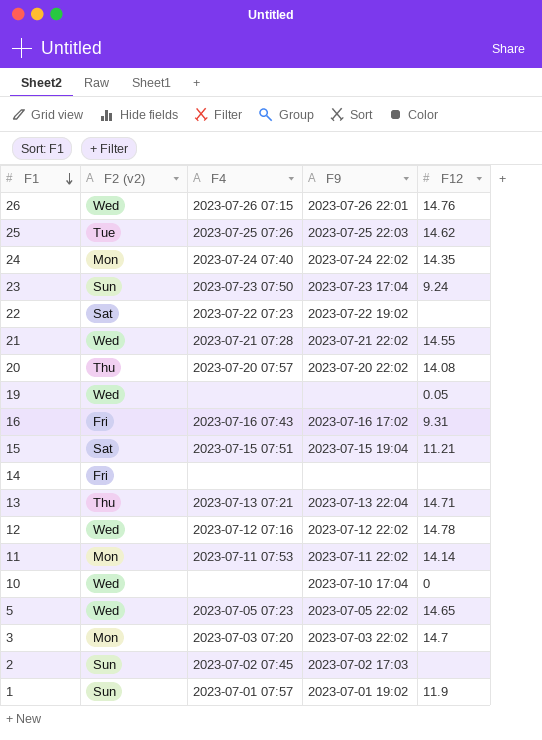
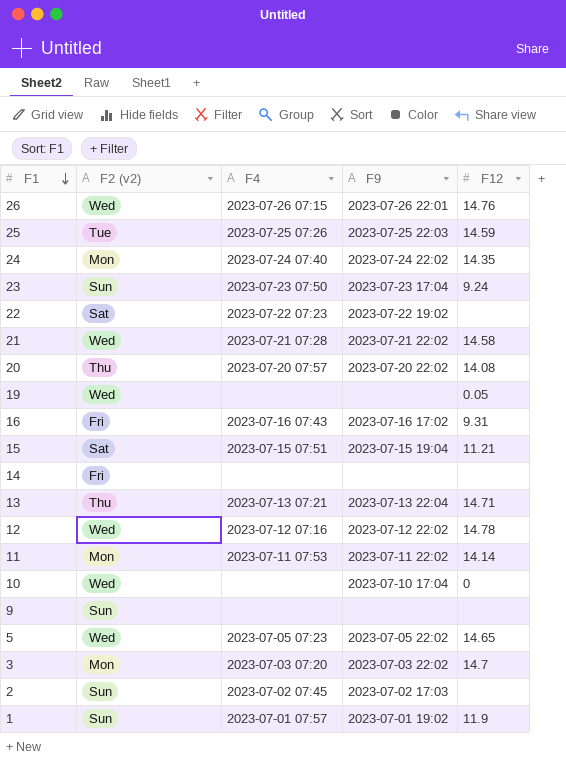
25 | F12: 14.62 -> 14.59
21 | F12: 14.55 -> 14.58
row 9: none -> Sun | none | none | none

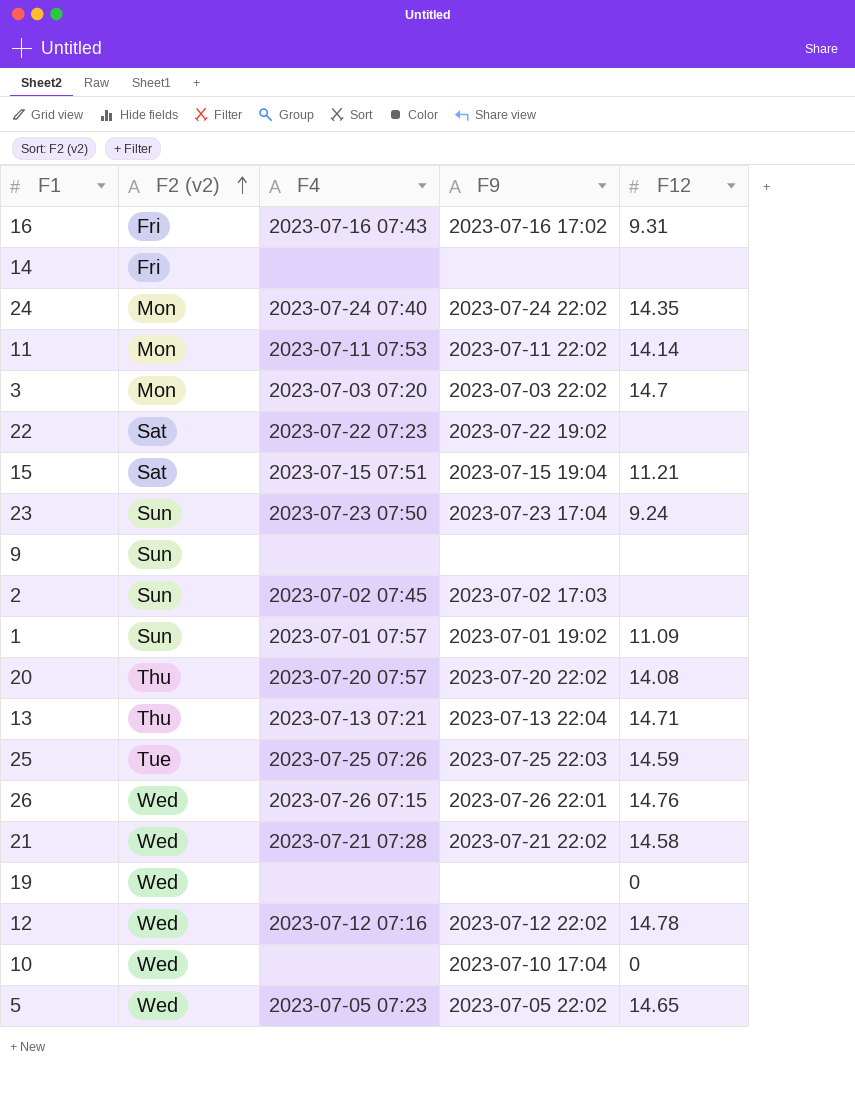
row order: F1 descending -> F2 (v2) ascending
1 | F12: 11.9 -> 11.09
19 | F12: 0.05 -> 0

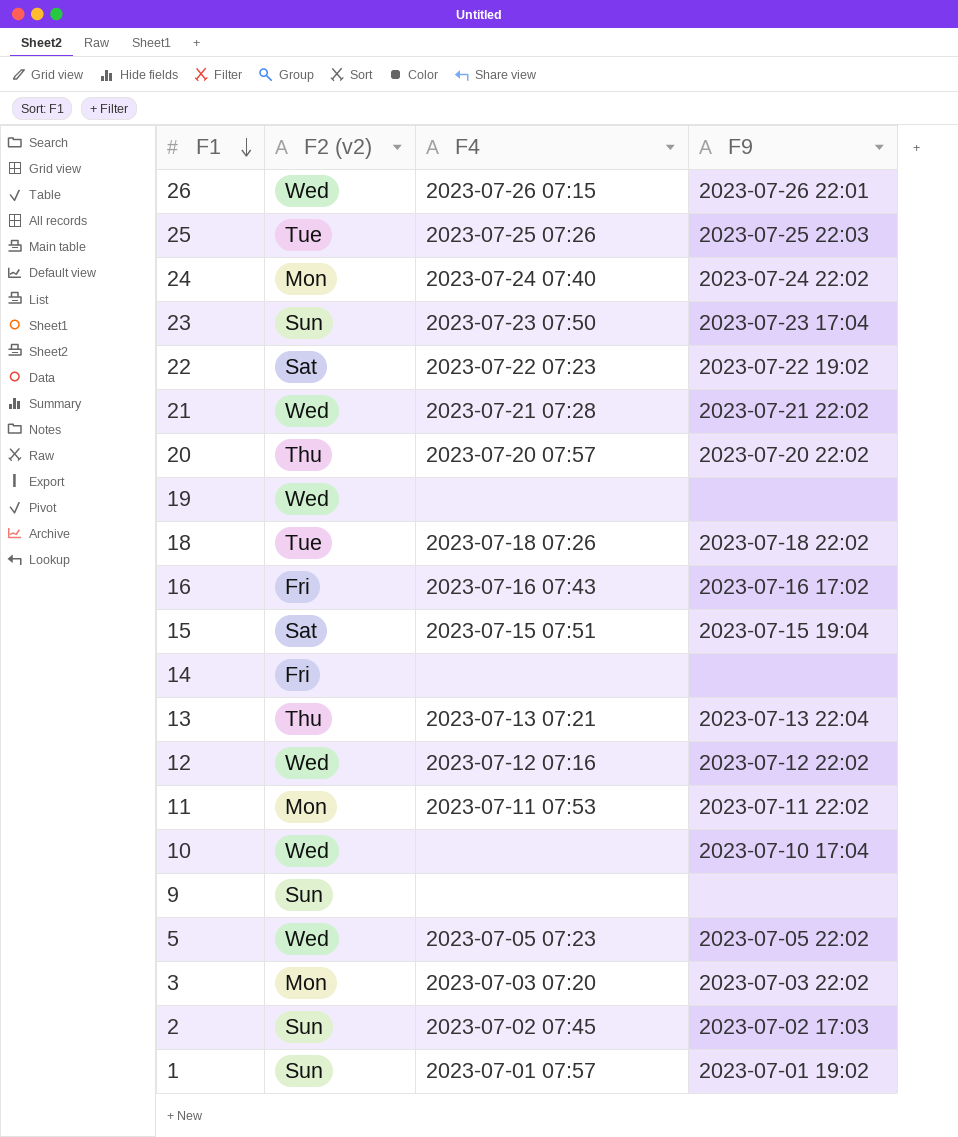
row order: F2 (v2) ascending -> F1 descending
column F12 | position: 5 -> none
row 18: none -> Tue | 2023-07-18 07:26 | 2023-07-18 22:02

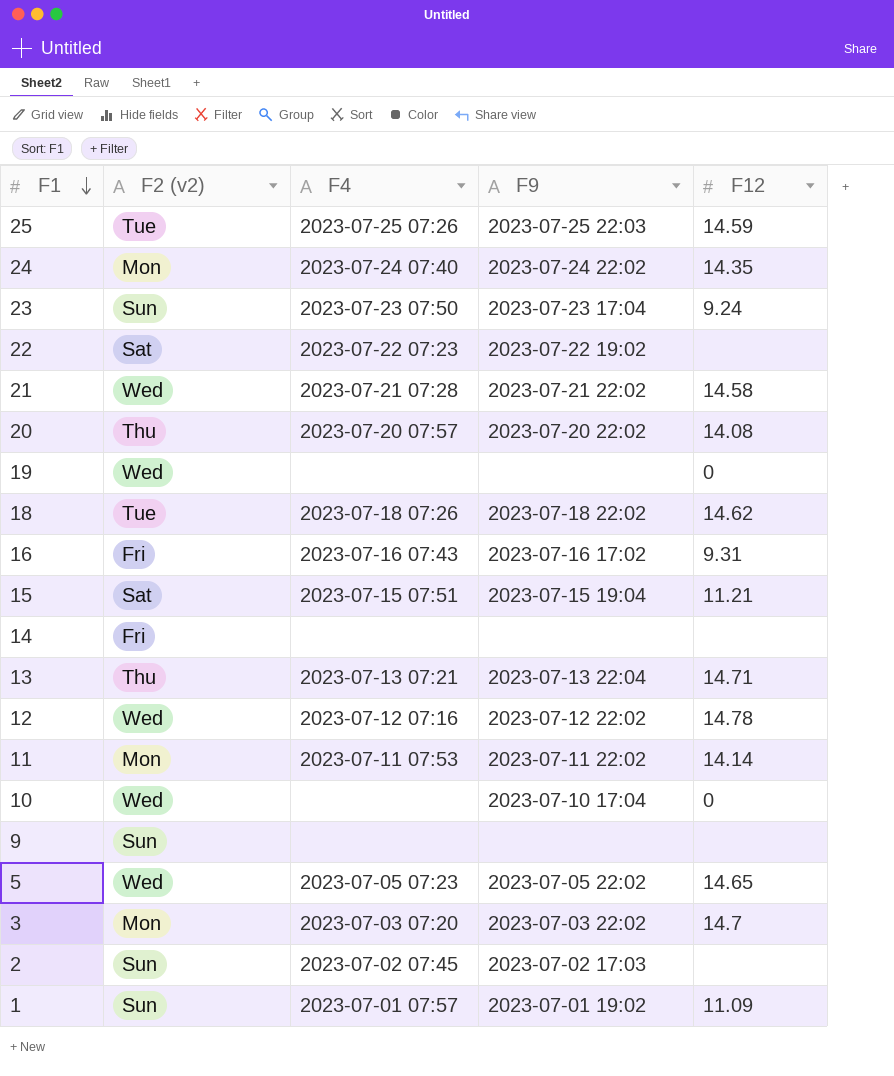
column F12 | position: none -> 5
row 26: Wed | 2023-07-26 07:15 | 2023-07-26 22:01 -> none

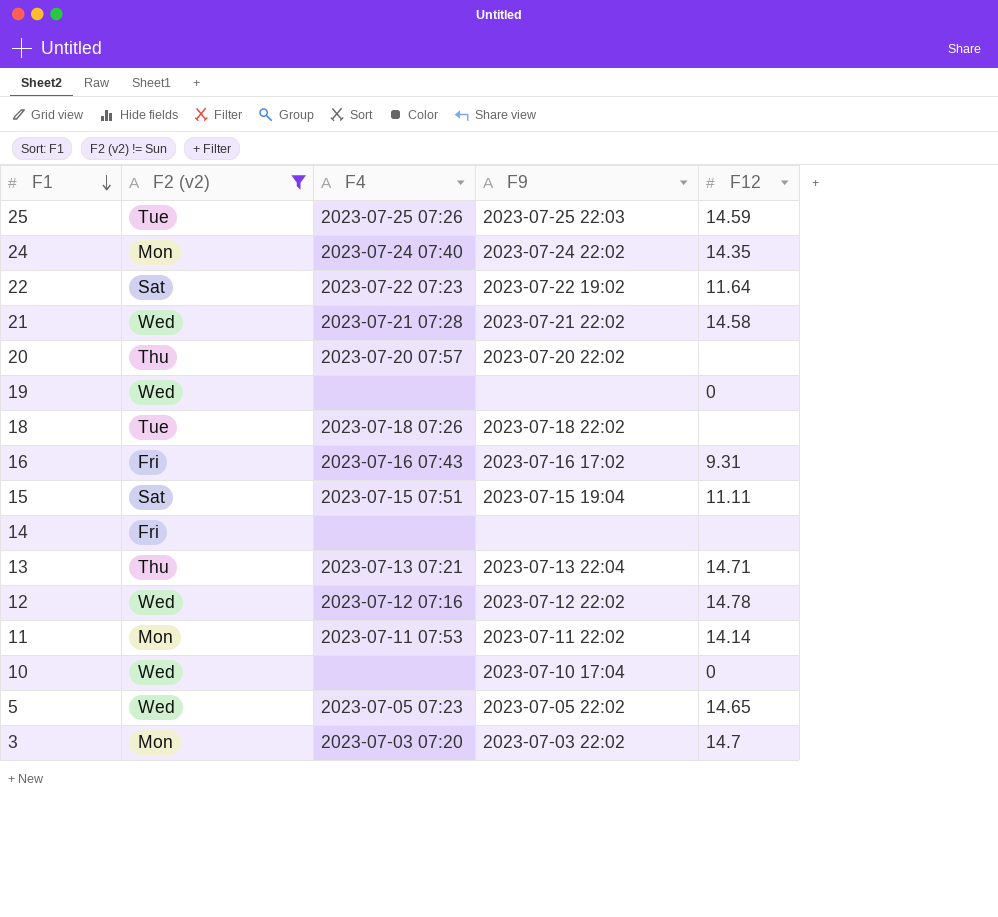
filter: none -> F2 (v2) != Sun
22 | F12: none -> 11.64
20 | F12: 14.08 -> none
18 | F12: 14.62 -> none
15 | F12: 11.21 -> 11.11

